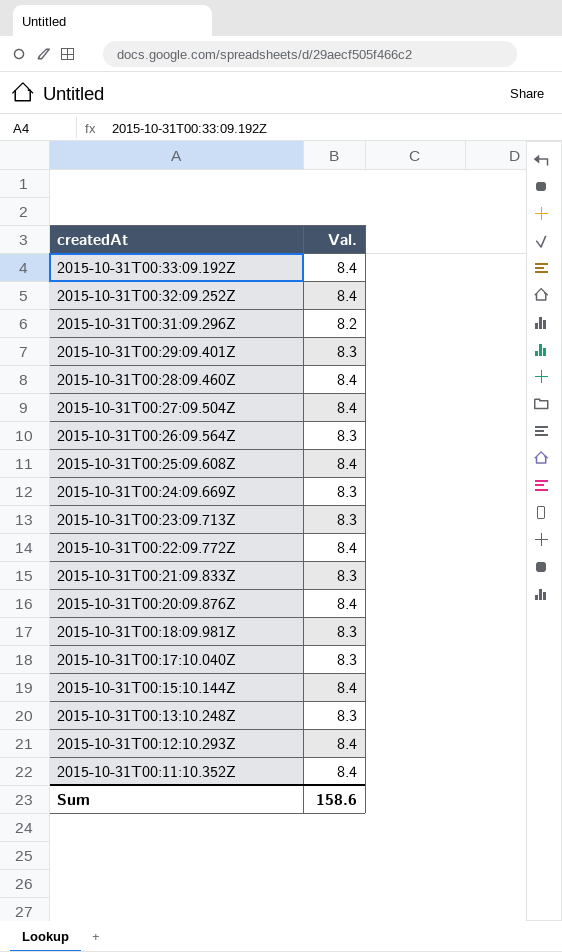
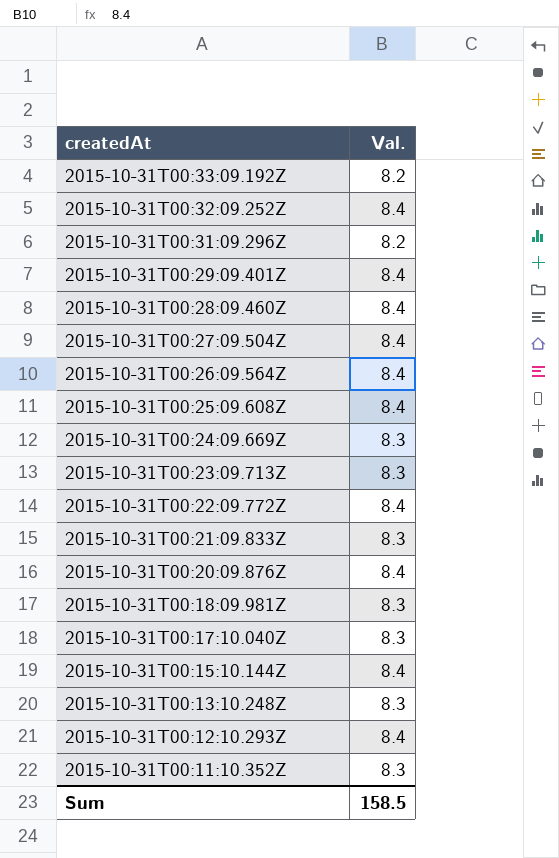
2015-10-31T00:33:09.192Z | Val.: 8.4 -> 8.2
2015-10-31T00:29:09.401Z | Val.: 8.3 -> 8.4
2015-10-31T00:26:09.564Z | Val.: 8.3 -> 8.4
2015-10-31T00:11:10.352Z | Val.: 8.4 -> 8.3
Sum | Val.: 158.6 -> 158.5

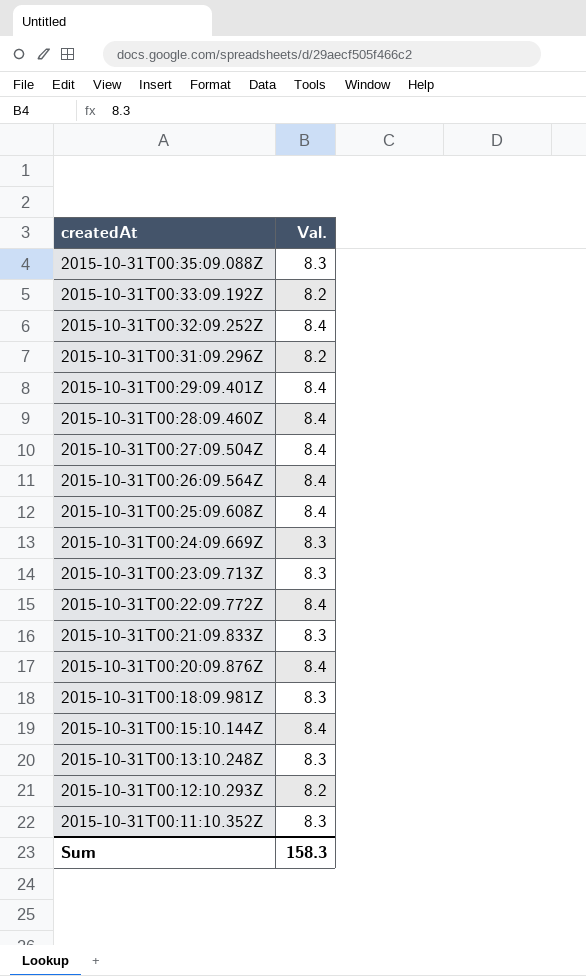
row 2015-10-31T00:17:10.040Z: 8.3 -> none
row 2015-10-31T00:35:09.088Z: none -> 8.3
2015-10-31T00:12:10.293Z | Val.: 8.4 -> 8.2
Sum | Val.: 158.5 -> 158.3

